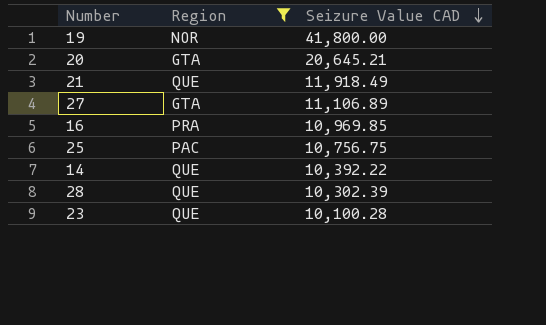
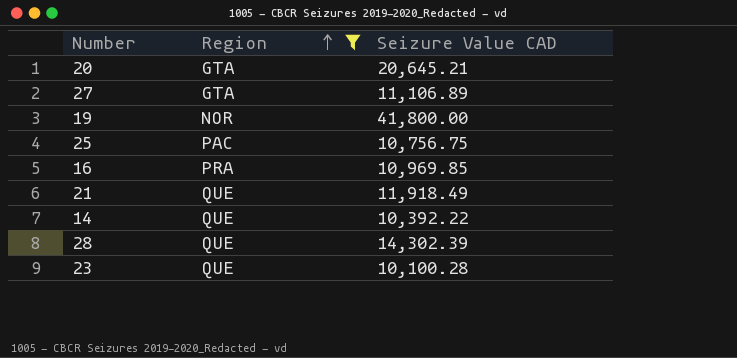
row order: Seizure Value CAD descending -> Region ascending
28 | Seizure Value CAD: 10,302.39 -> 14,302.39

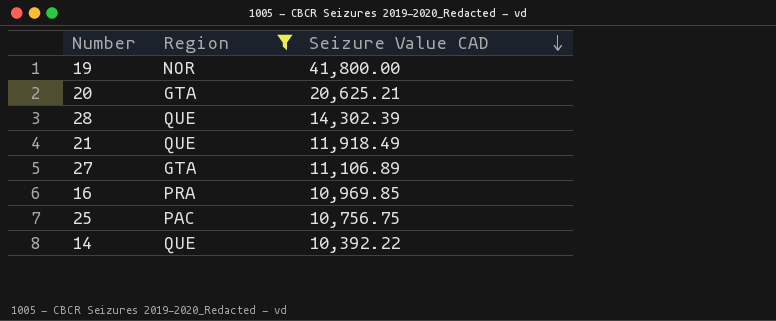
row order: Region ascending -> Seizure Value CAD descending
row 23: QUE | 10,100.28 -> none
20 | Seizure Value CAD: 20,645.21 -> 20,625.21

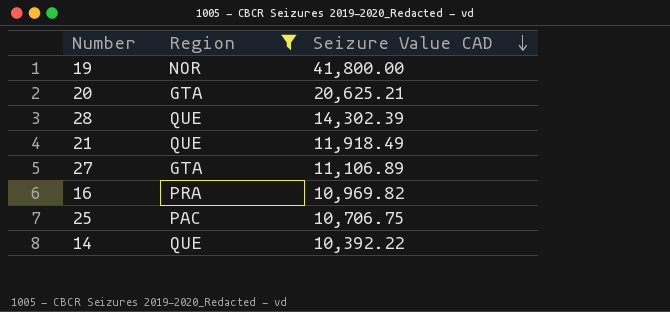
16 | Seizure Value CAD: 10,969.85 -> 10,969.82
25 | Seizure Value CAD: 10,756.75 -> 10,706.75

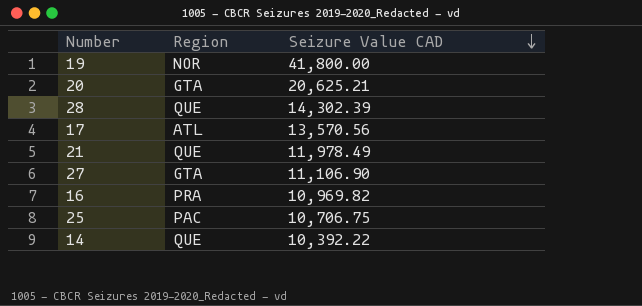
filter: Region != ATL -> none
21 | Seizure Value CAD: 11,918.49 -> 11,978.49
27 | Seizure Value CAD: 11,106.89 -> 11,106.90

